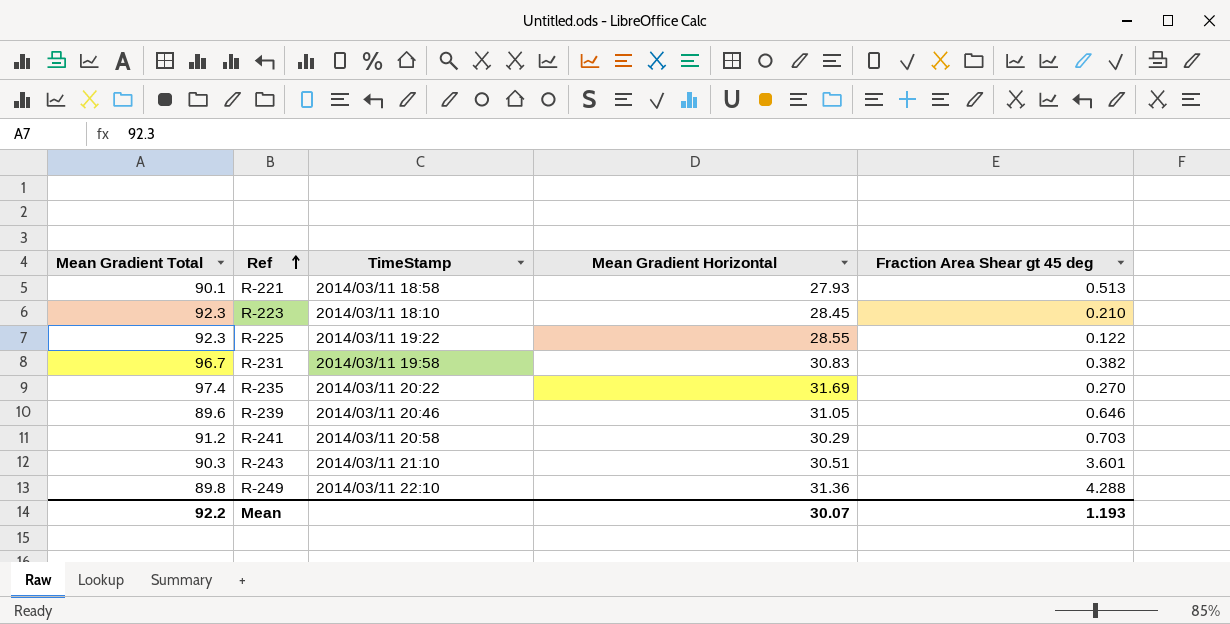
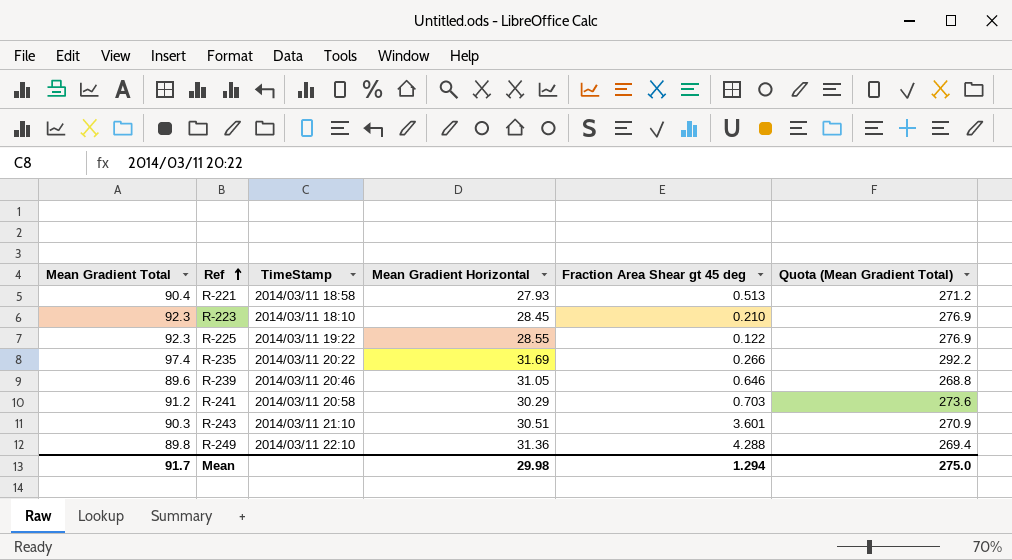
column Quota (Mean Gradient Total) | formula: none -> [Mean Gradient Total] * 3
row R-231: 96.7 | 2014/03/11 19:58 | 30.83 | 0.382 -> none
R-221 | Mean Gradient Total: 90.1 -> 90.4
R-235 | Fraction Area Shear gt 45 deg: 0.270 -> 0.266
Mean | Mean Gradient Total: 92.2 -> 91.7
Mean | Mean Gradient Horizontal: 30.07 -> 29.98
Mean | Fraction Area Shear gt 45 deg: 1.193 -> 1.294

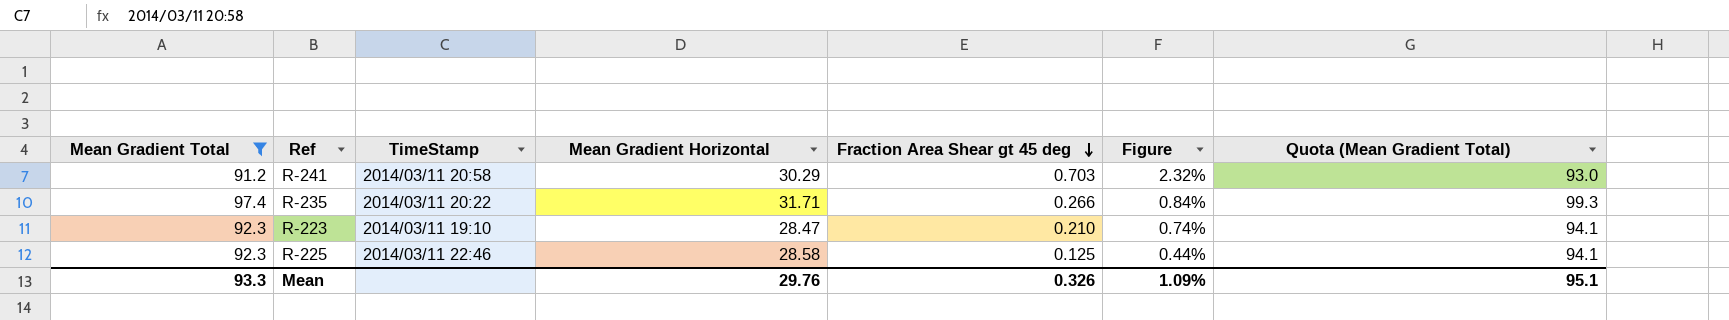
filter: none -> Mean Gradient Total >= 91.2
row order: Ref ascending -> Fraction Area Shear gt 45 deg descending
column Figure | formula: none -> [Fraction Area Shear gt 45 deg] / [Mean Gradient Horizontal]
column Quota (Mean Gradient Total) | formula: [Mean Gradient Total] * 3 -> [Mean Gradient Total] * 1.02
R-235 | Mean Gradient Horizontal: 31.69 -> 31.71
R-223 | TimeStamp: 2014/03/11 18:10 -> 2014/03/11 19:10
R-223 | Mean Gradient Horizontal: 28.45 -> 28.47
R-225 | TimeStamp: 2014/03/11 19:22 -> 2014/03/11 22:46
R-225 | Mean Gradient Horizontal: 28.55 -> 28.58
R-225 | Fraction Area Shear gt 45 deg: 0.122 -> 0.125
Mean | Mean Gradient Total: 91.7 -> 93.3
Mean | Mean Gradient Horizontal: 29.98 -> 29.76
Mean | Fraction Area Shear gt 45 deg: 1.294 -> 0.326
Mean | Quota (Mean Gradient Total): 275.0 -> 95.1

